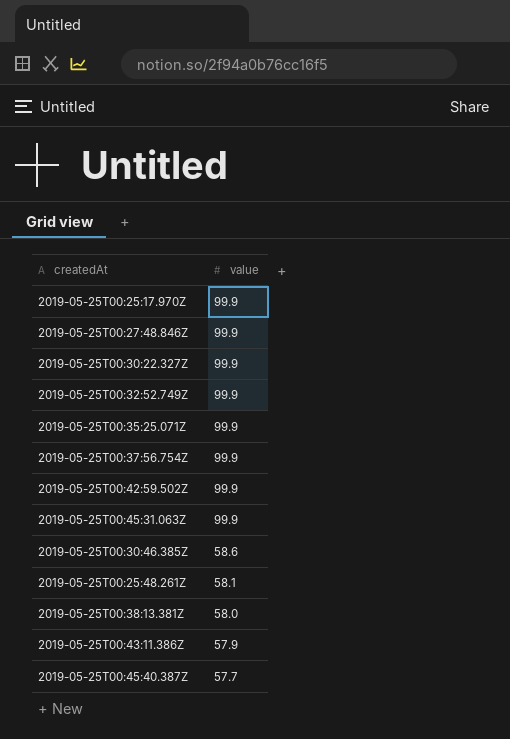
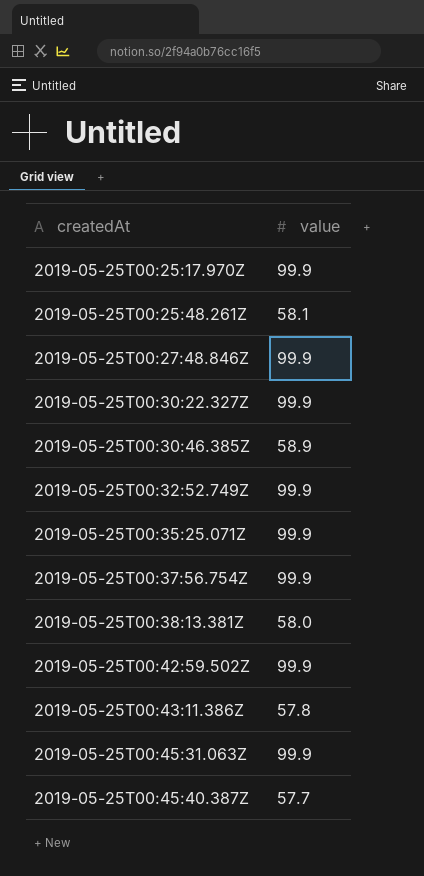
row order: value descending -> createdAt ascending
2019-05-25T00:30:46.385Z | value: 58.6 -> 58.9
2019-05-25T00:43:11.386Z | value: 57.9 -> 57.8

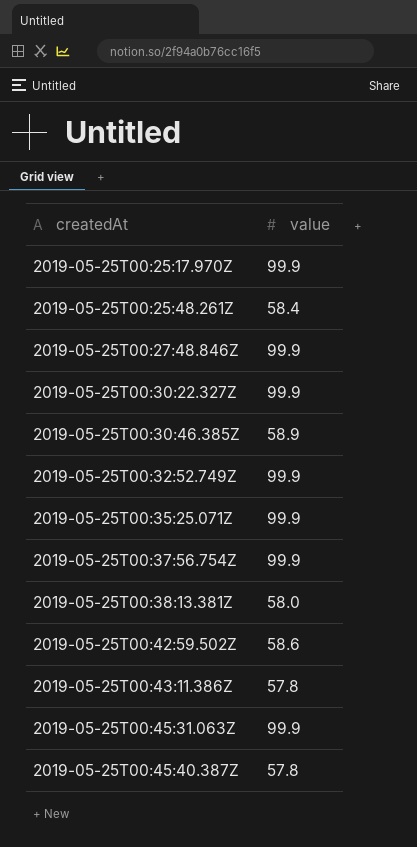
2019-05-25T00:25:48.261Z | value: 58.1 -> 58.4
2019-05-25T00:42:59.502Z | value: 99.9 -> 58.6
2019-05-25T00:45:40.387Z | value: 57.7 -> 57.8

